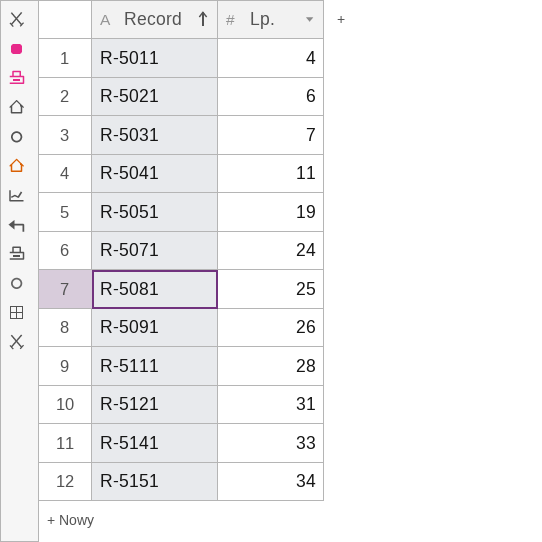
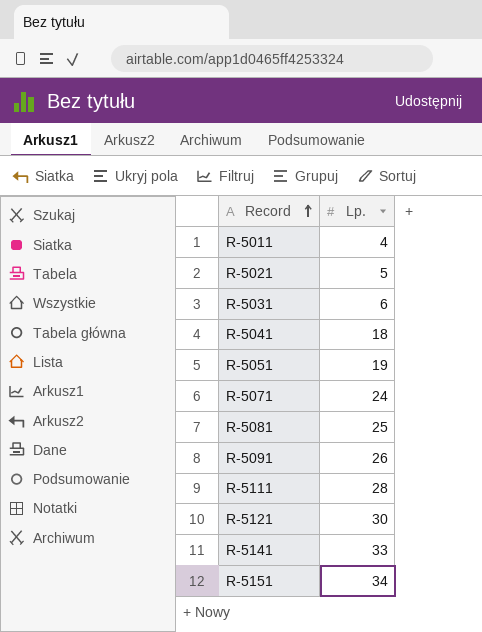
R-5021 | Lp.: 6 -> 5
R-5031 | Lp.: 7 -> 6
R-5041 | Lp.: 11 -> 18
R-5121 | Lp.: 31 -> 30

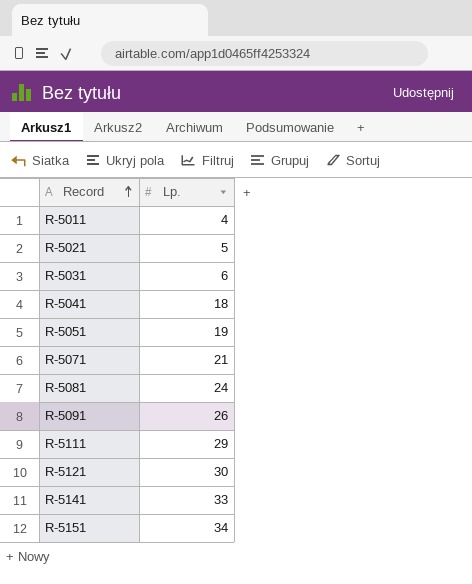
R-5071 | Lp.: 24 -> 21
R-5081 | Lp.: 25 -> 24
R-5111 | Lp.: 28 -> 29

